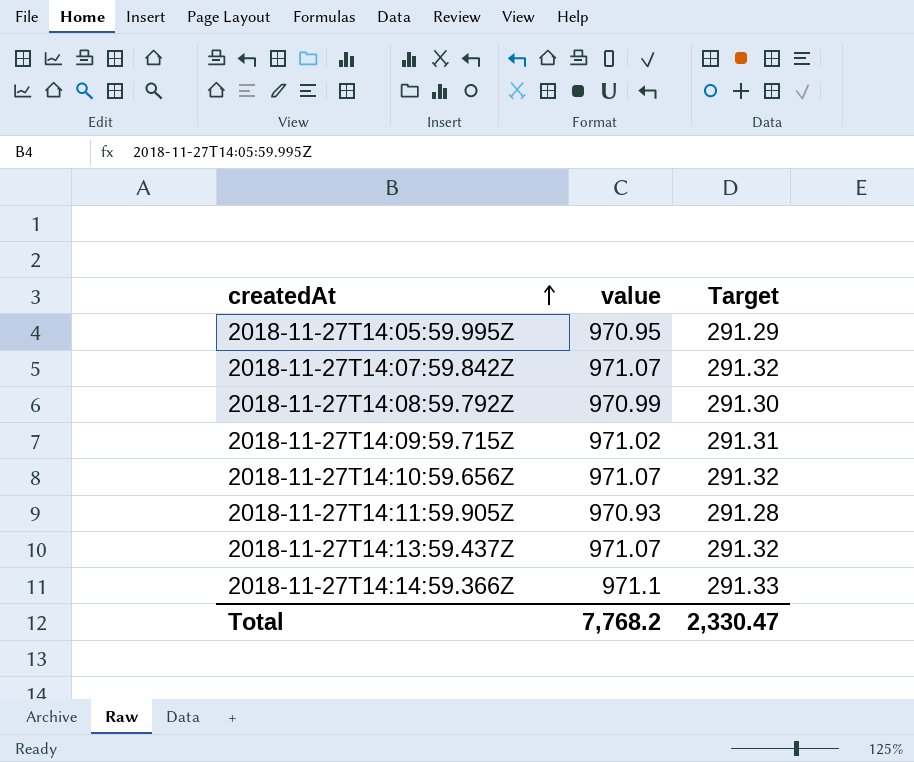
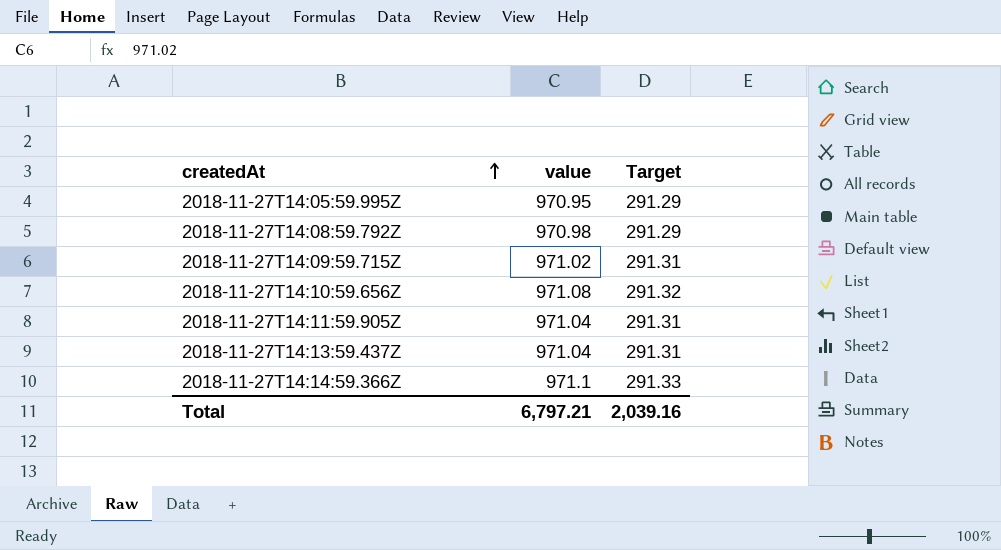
row 2018-11-27T14:07:59.842Z: 971.07 | 291.32 -> none
2018-11-27T14:08:59.792Z | value: 970.99 -> 970.98
2018-11-27T14:08:59.792Z | Target: 291.30 -> 291.29
2018-11-27T14:10:59.656Z | value: 971.07 -> 971.08
2018-11-27T14:11:59.905Z | value: 970.93 -> 971.04
2018-11-27T14:11:59.905Z | Target: 291.28 -> 291.31
2018-11-27T14:13:59.437Z | value: 971.07 -> 971.04
2018-11-27T14:13:59.437Z | Target: 291.32 -> 291.31
Total | value: 7,768.2 -> 6,797.21
Total | Target: 2,330.47 -> 2,039.16

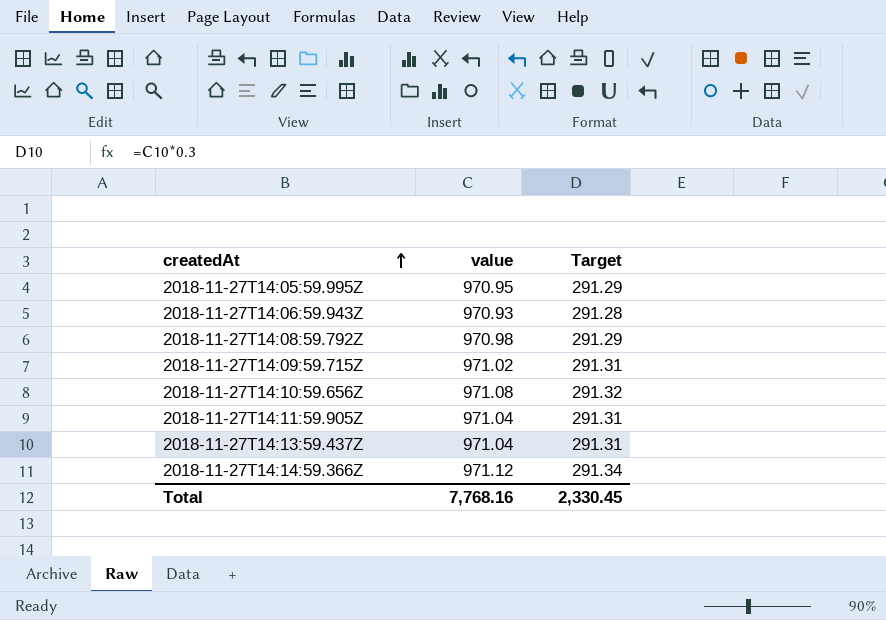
row 2018-11-27T14:06:59.943Z: none -> 970.93 | 291.28
2018-11-27T14:14:59.366Z | value: 971.1 -> 971.12
2018-11-27T14:14:59.366Z | Target: 291.33 -> 291.34
Total | value: 6,797.21 -> 7,768.16
Total | Target: 2,039.16 -> 2,330.45

